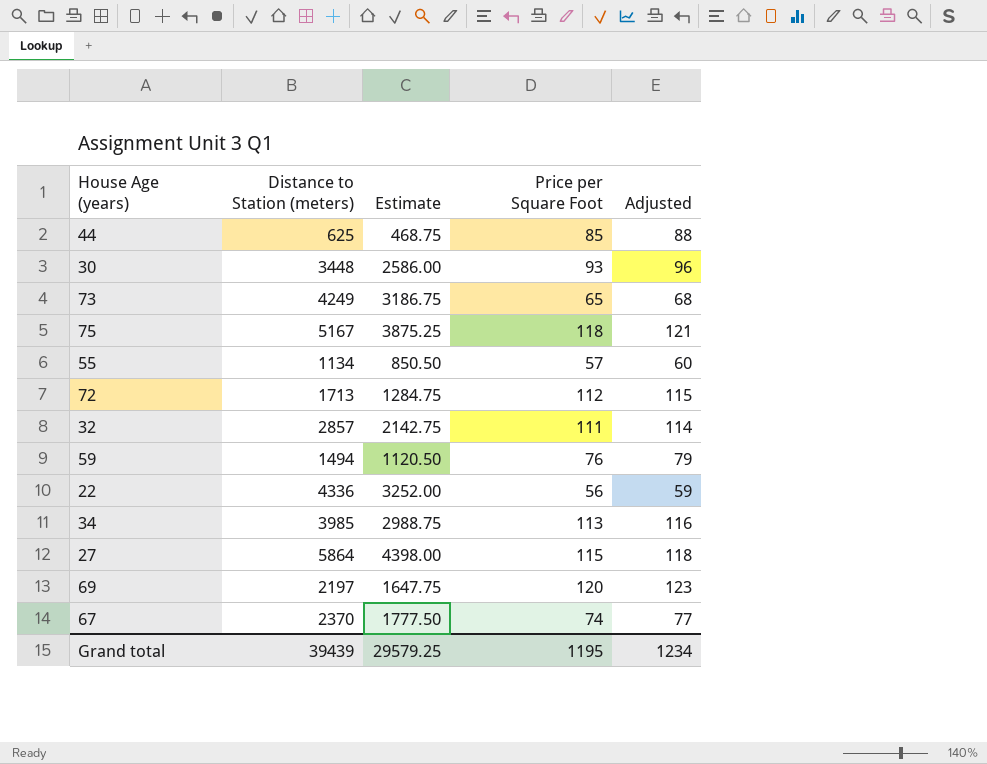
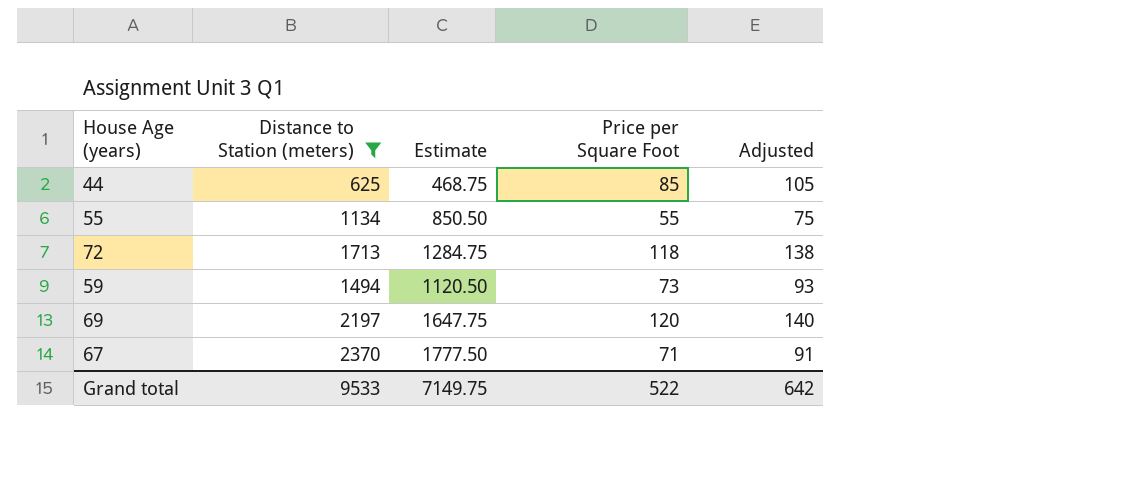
filter: none -> Distance to Station (meters) <= 2370
column Adjusted | formula: [Price per Square Foot] + 3 -> [Price per Square Foot] + 20
55 | Price per Square Foot: 57 -> 55
72 | Price per Square Foot: 112 -> 118
59 | Price per Square Foot: 76 -> 73
67 | Price per Square Foot: 74 -> 71
Grand total | Distance to Station (meters): 39439 -> 9533
Grand total | Estimate: 29579.25 -> 7149.75
Grand total | Price per Square Foot: 1195 -> 522
Grand total | Adjusted: 1234 -> 642

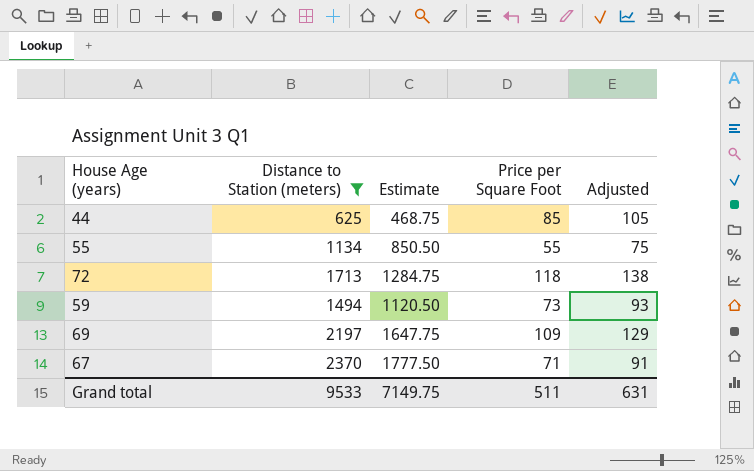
69 | Price per Square Foot: 120 -> 109
69 | Adjusted: 140 -> 129
Grand total | Price per Square Foot: 522 -> 511
Grand total | Adjusted: 642 -> 631

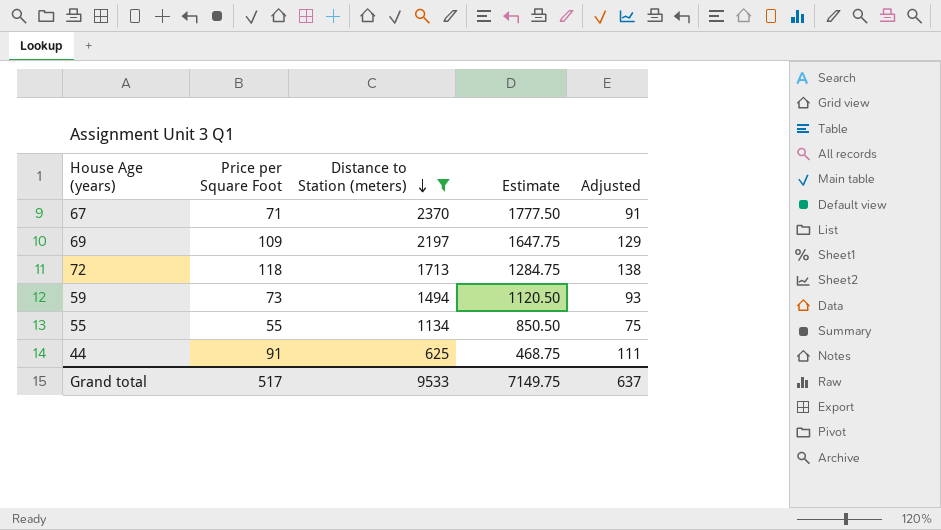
row order: none -> Distance to Station (meters) descending
column Price per Square Foot | position: 4 -> 2
44 | Price per Square Foot: 85 -> 91
44 | Adjusted: 105 -> 111
Grand total | Price per Square Foot: 511 -> 517
Grand total | Adjusted: 631 -> 637

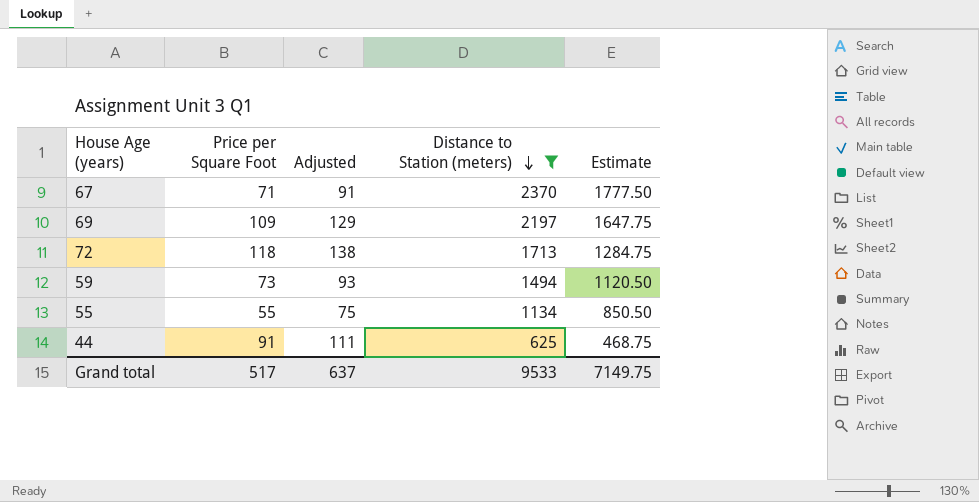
column Adjusted | position: 5 -> 3

